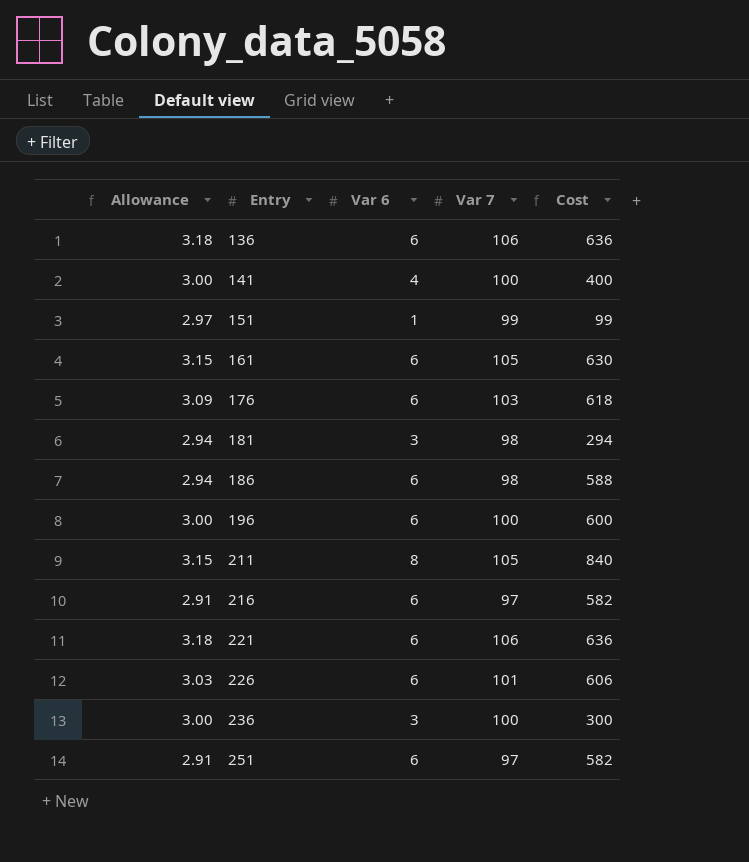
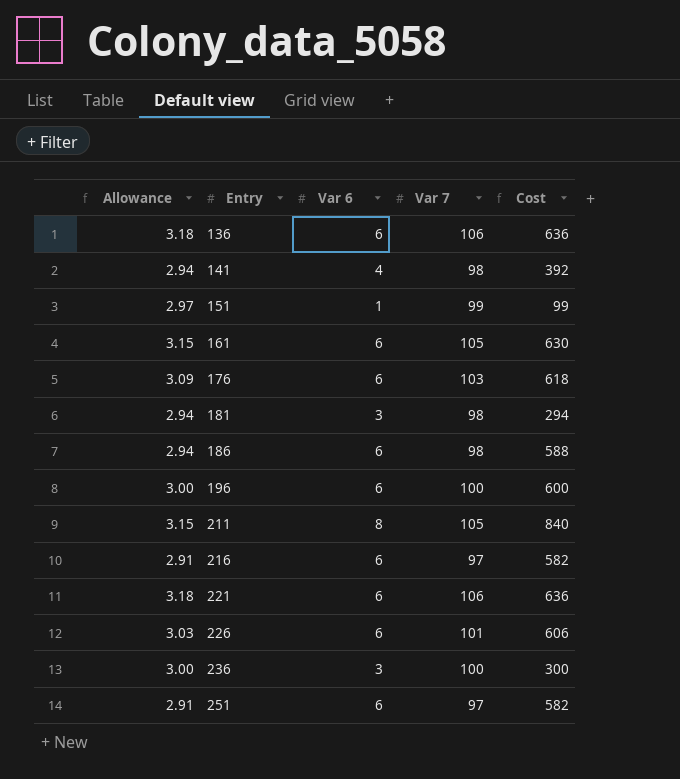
141 | Allowance: 3.00 -> 2.94
141 | Var 7: 100 -> 98
141 | Cost: 400 -> 392

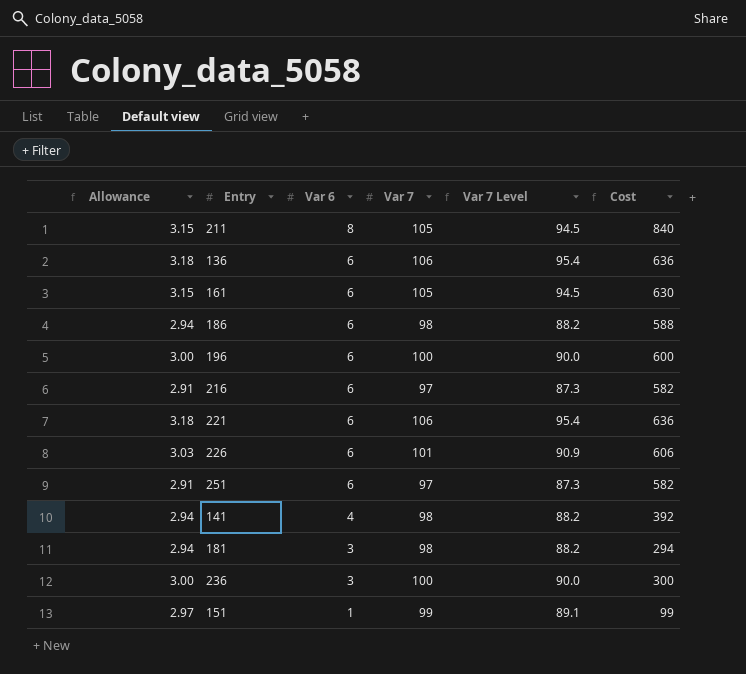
row order: Entry ascending -> Var 6 descending
column Var 7 Level | formula: none -> [Var 7] * 0.9
row 176: 3.09 | 6 | 103 | 618 -> none

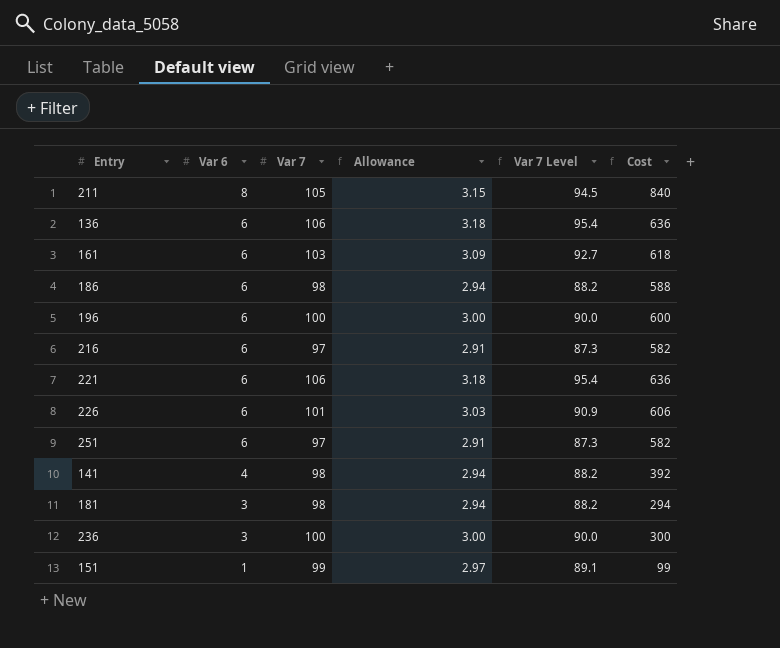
column Allowance | position: 1 -> 4
161 | Var 7: 105 -> 103
161 | Allowance: 3.15 -> 3.09
161 | Var 7 Level: 94.5 -> 92.7
161 | Cost: 630 -> 618

